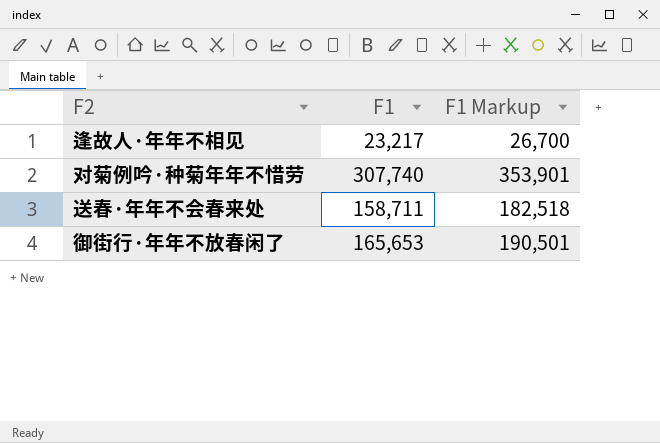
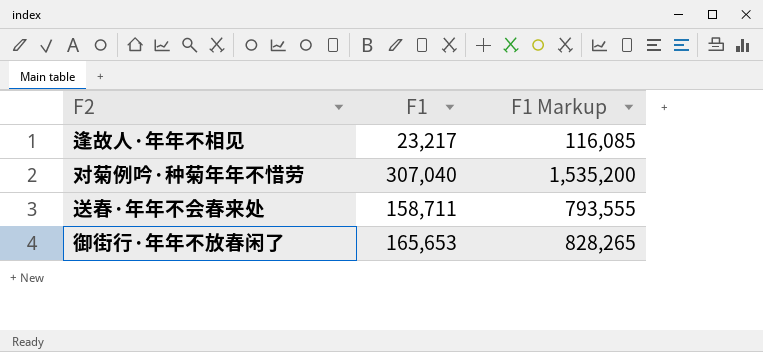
column F1 Markup | formula: [F1] * 1.15 -> [F1] * 5
对菊例吟·种菊年年不惜劳 | F1: 307,740 -> 307,040

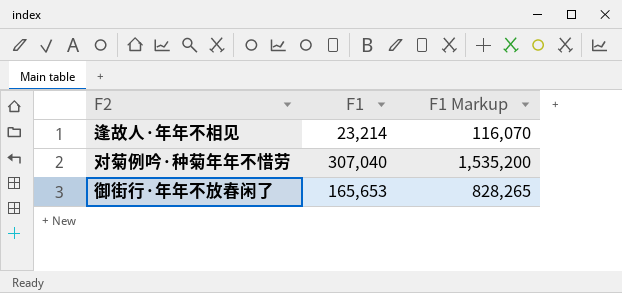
row 送春·年年不会春来处: 158,711 | 793,555 -> none
逢故人·年年不相见 | F1: 23,217 -> 23,214
逢故人·年年不相见 | F1 Markup: 116,085 -> 116,070

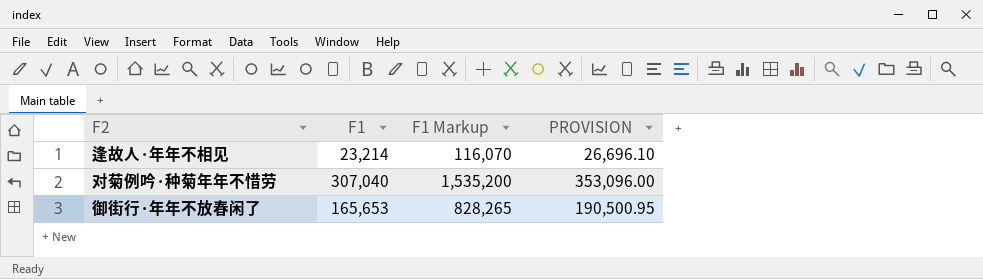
column PROVISION | formula: none -> [F1] * 1.15

